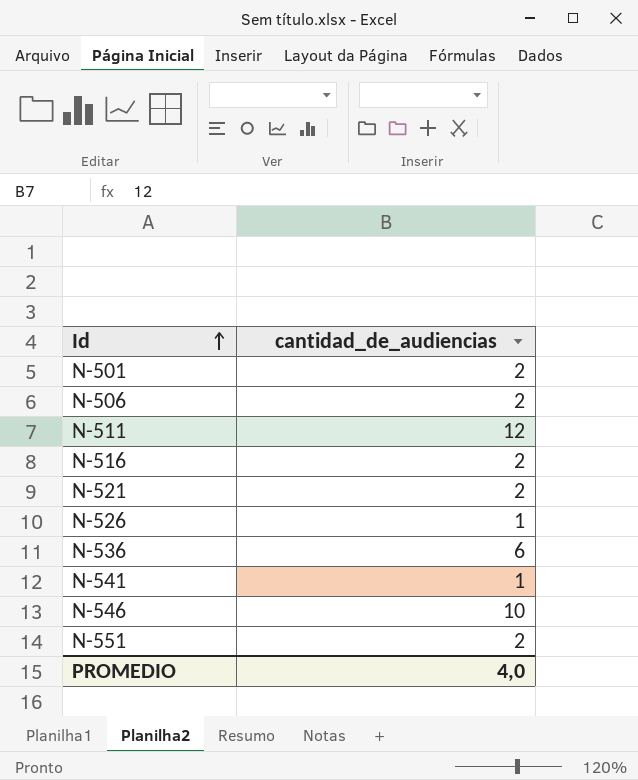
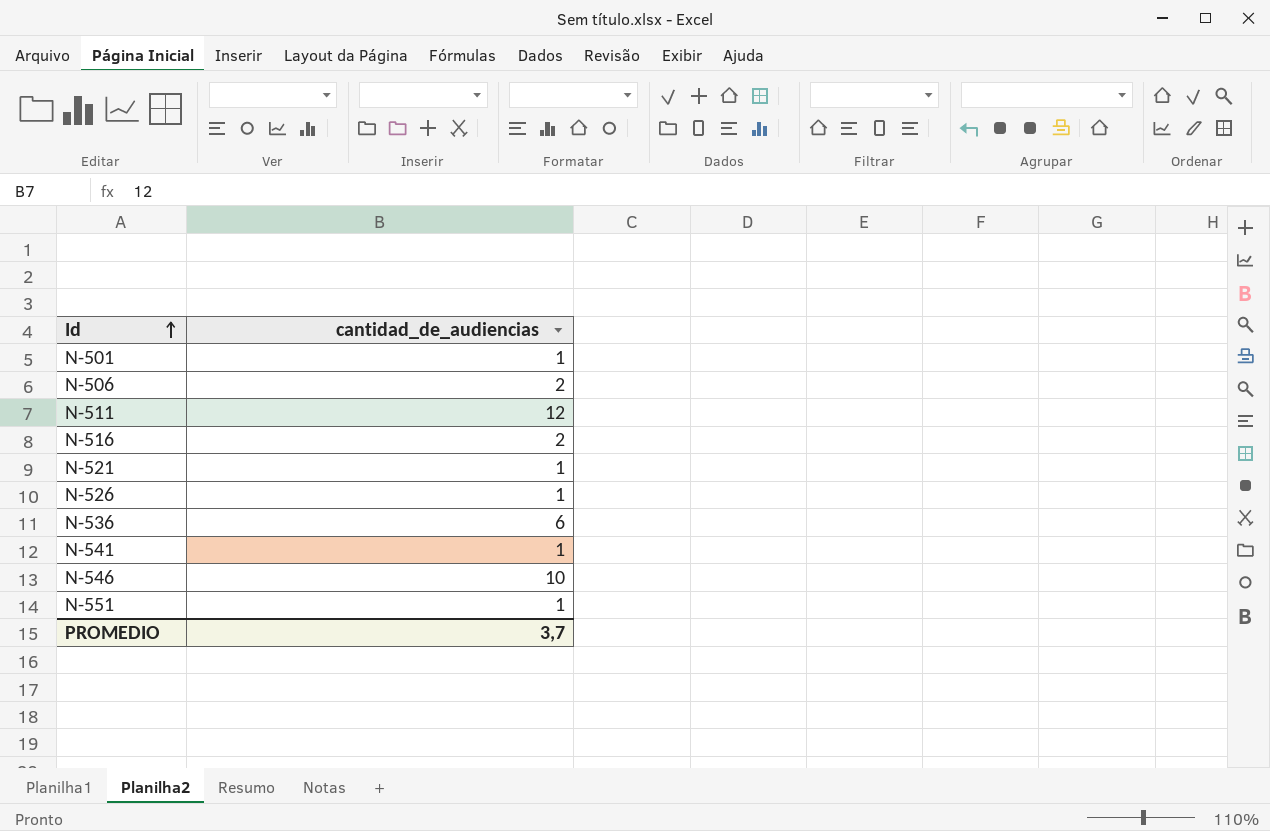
N-501 | cantidad_de_audiencias: 2 -> 1
N-521 | cantidad_de_audiencias: 2 -> 1
N-551 | cantidad_de_audiencias: 2 -> 1
PROMEDIO | cantidad_de_audiencias: 4,0 -> 3,7

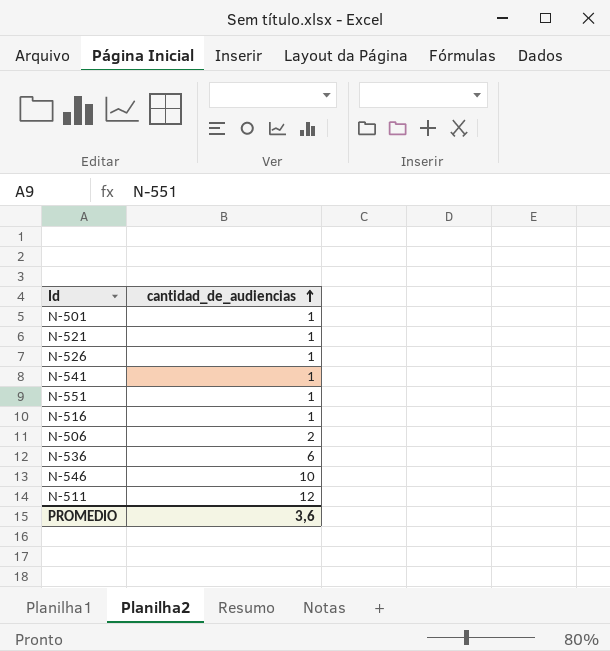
row order: Id ascending -> cantidad_de_audiencias ascending
N-516 | cantidad_de_audiencias: 2 -> 1
PROMEDIO | cantidad_de_audiencias: 3,7 -> 3,6

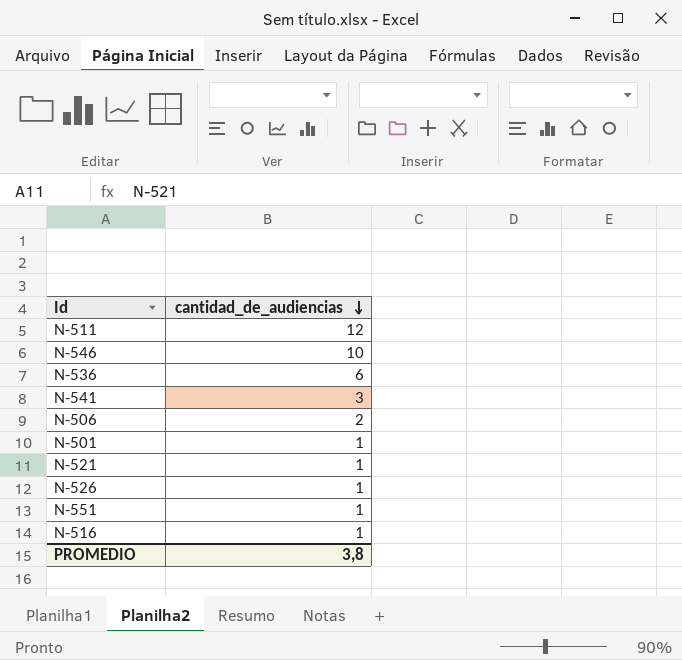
row order: cantidad_de_audiencias ascending -> cantidad_de_audiencias descending
N-541 | cantidad_de_audiencias: 1 -> 3
PROMEDIO | cantidad_de_audiencias: 3,6 -> 3,8

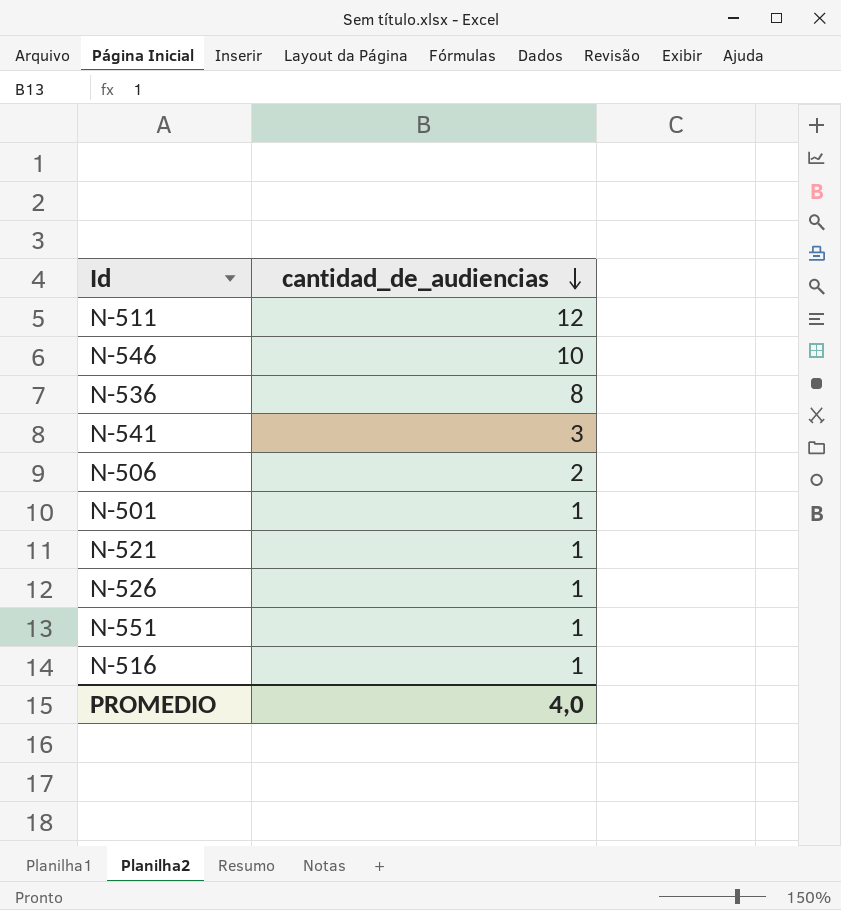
N-536 | cantidad_de_audiencias: 6 -> 8
PROMEDIO | cantidad_de_audiencias: 3,8 -> 4,0

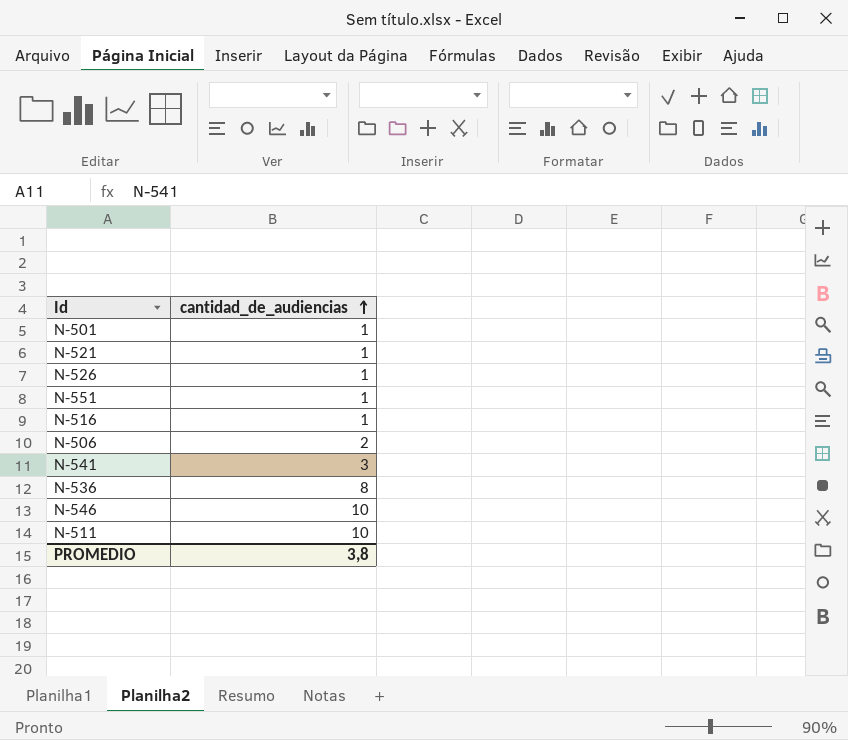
row order: cantidad_de_audiencias descending -> cantidad_de_audiencias ascending
N-511 | cantidad_de_audiencias: 12 -> 10
PROMEDIO | cantidad_de_audiencias: 4,0 -> 3,8

